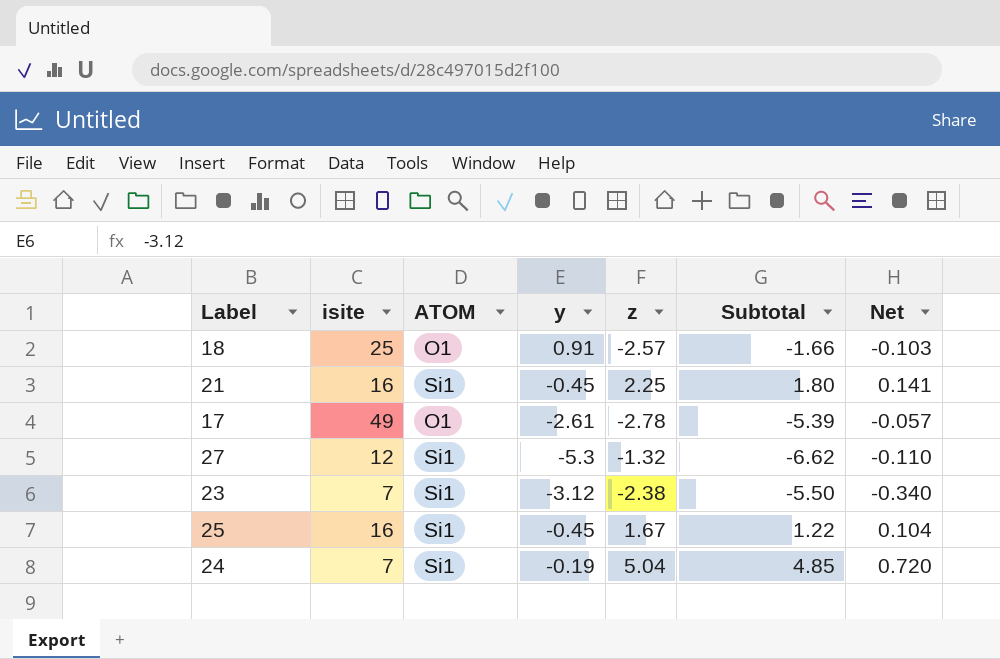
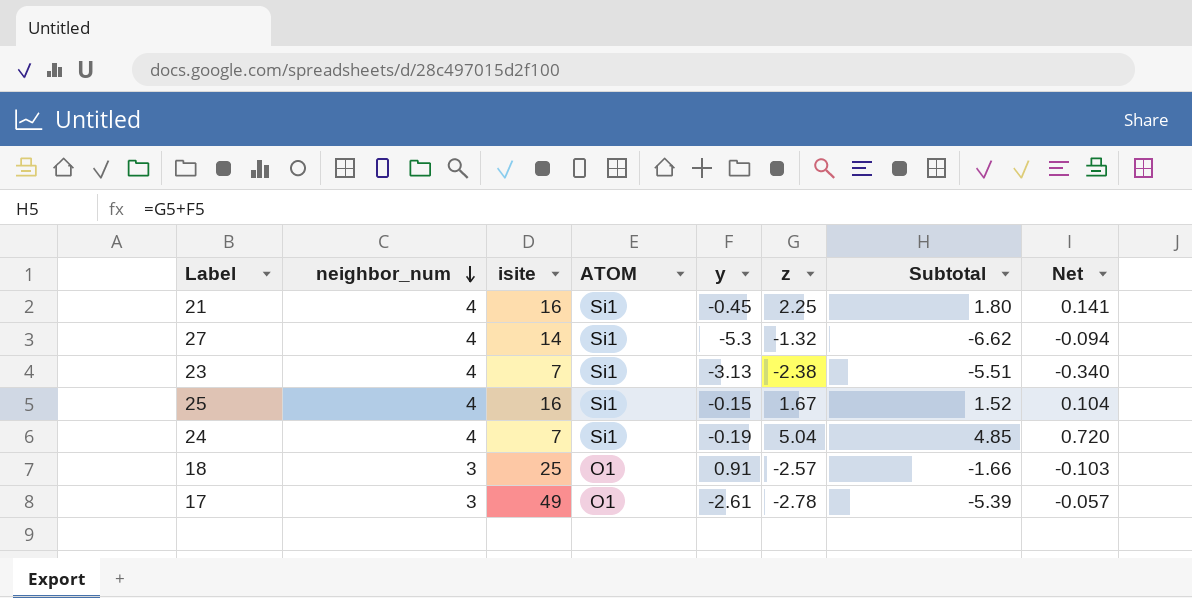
row order: none -> neighbor_num descending
column neighbor_num | position: none -> 2
27 | isite: 12 -> 14
27 | Net: -0.110 -> -0.094
23 | y: -3.12 -> -3.13
23 | Subtotal: -5.50 -> -5.51
25 | y: -0.45 -> -0.15
25 | Subtotal: 1.22 -> 1.52

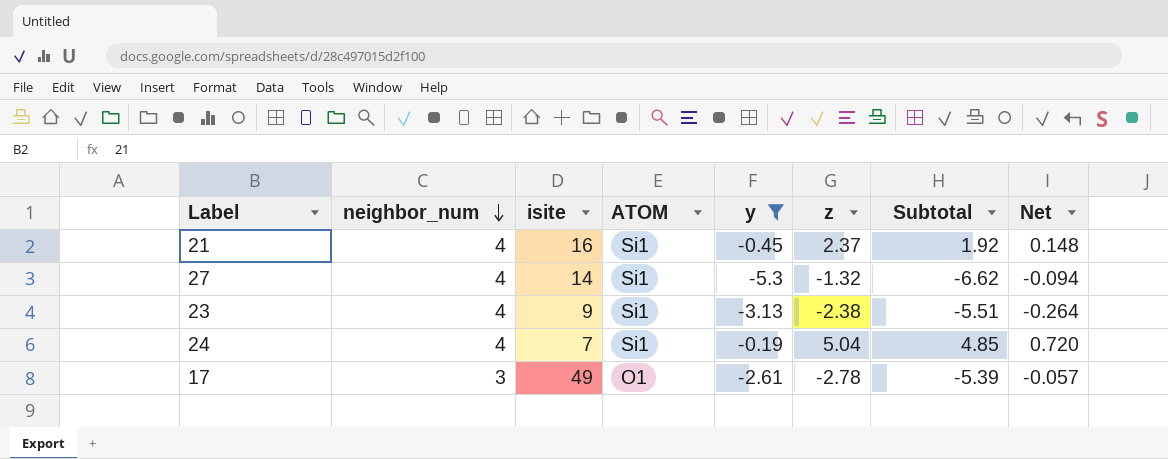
filter: none -> y <= -0.19
21 | z: 2.25 -> 2.37
21 | Subtotal: 1.80 -> 1.92
21 | Net: 0.141 -> 0.148
23 | isite: 7 -> 9
23 | Net: -0.340 -> -0.264

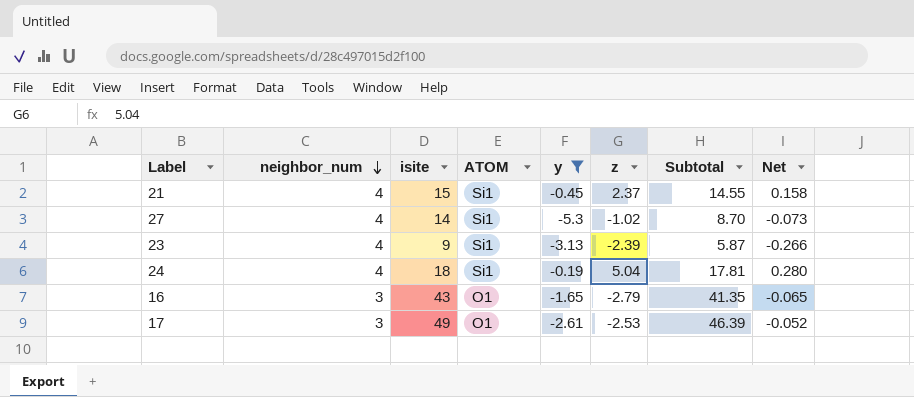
column Subtotal | formula: [y] + [z] -> [isite] + [y]
21 | isite: 16 -> 15
21 | Net: 0.148 -> 0.158
27 | z: -1.32 -> -1.02
27 | Net: -0.094 -> -0.073
23 | z: -2.38 -> -2.39
23 | Net: -0.264 -> -0.266
24 | isite: 7 -> 18
24 | Net: 0.720 -> 0.280
row 16: none -> 3 | 43 | O1 | -1.65 | -2.79 | 41.35 | -0.065
17 | z: -2.78 -> -2.53
17 | Net: -0.057 -> -0.052

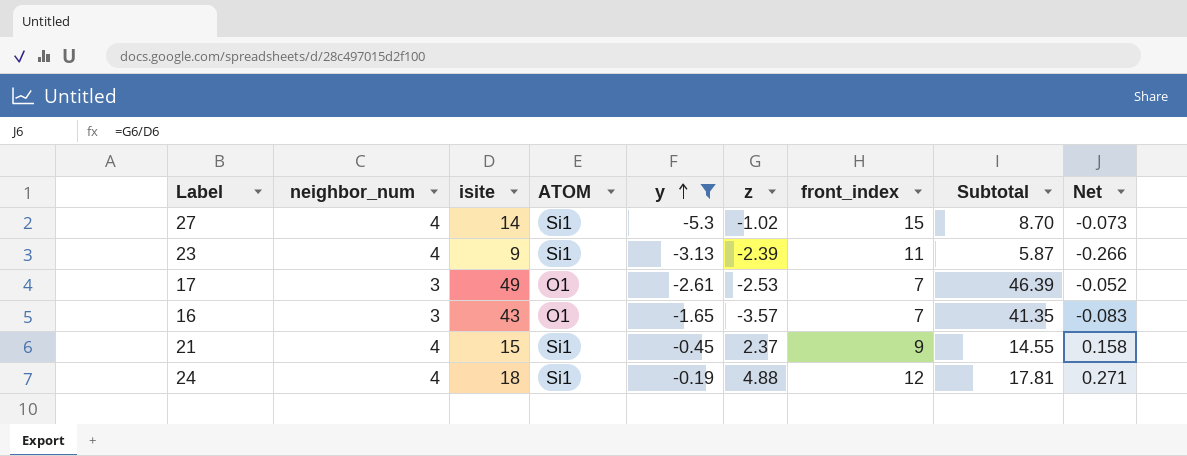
row order: neighbor_num descending -> y ascending
column front_index | position: none -> 7
16 | z: -2.79 -> -3.57
16 | Net: -0.065 -> -0.083
24 | z: 5.04 -> 4.88
24 | Net: 0.280 -> 0.271

